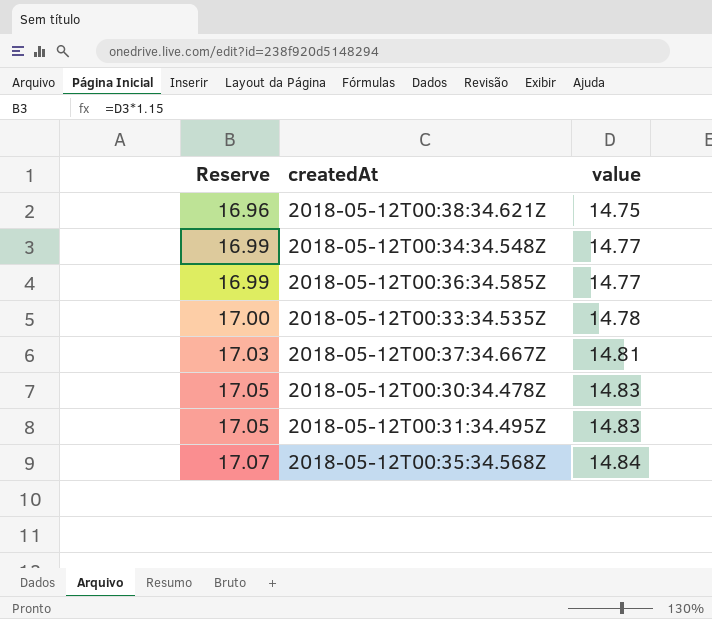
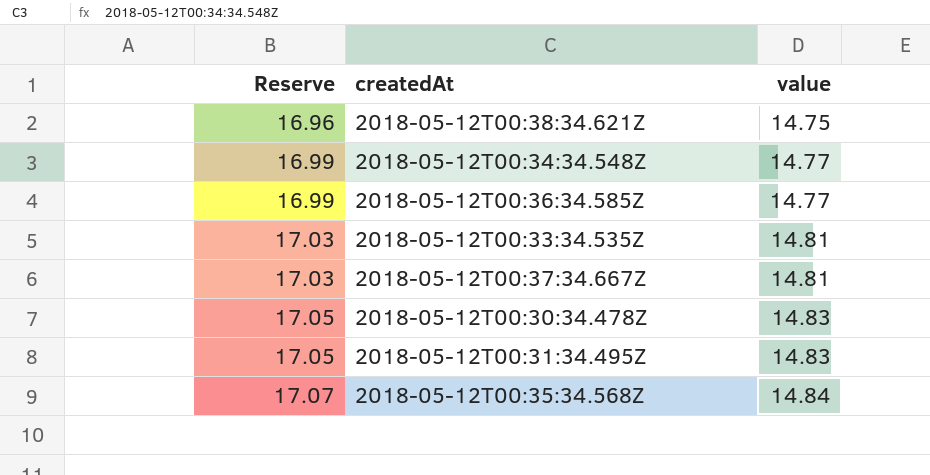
2018-05-12T00:33:34.535Z | Reserve: 17.00 -> 17.03
2018-05-12T00:33:34.535Z | value: 14.78 -> 14.81

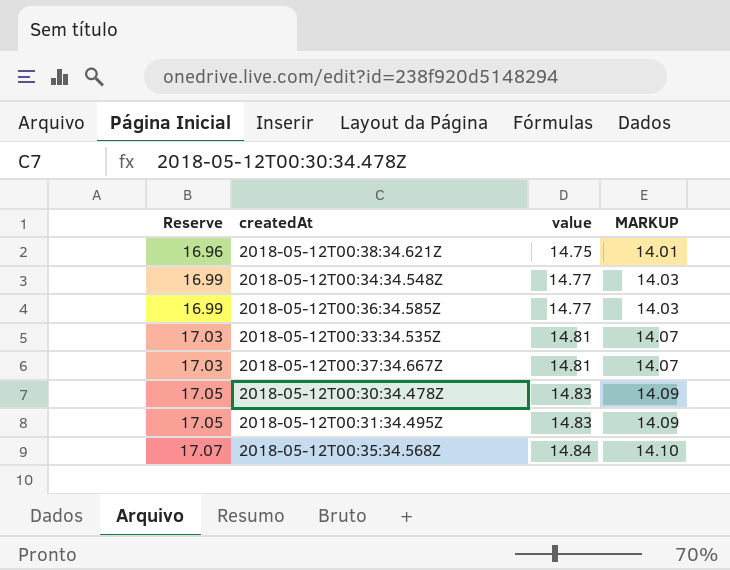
column MARKUP | formula: none -> [value] * 0.95

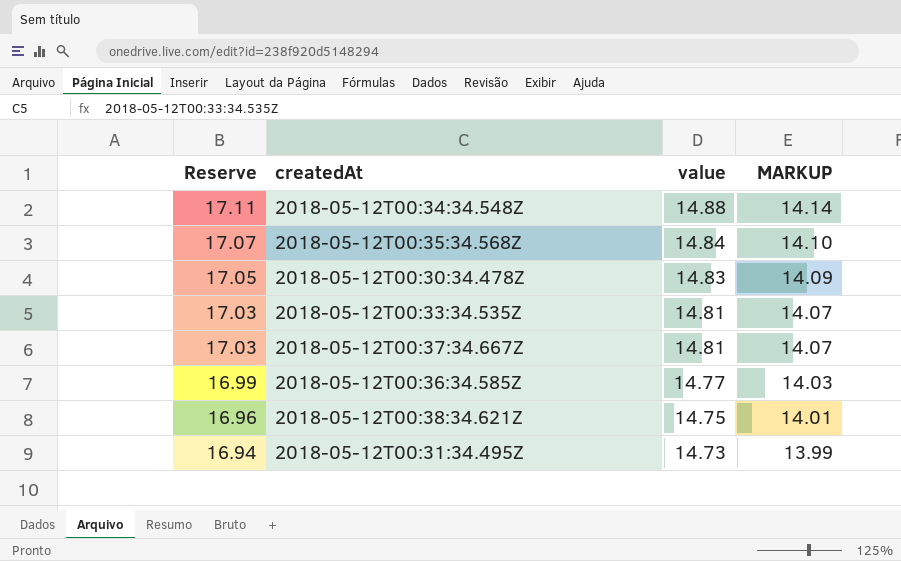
row order: Reserve ascending -> Reserve descending
2018-05-12T00:34:34.548Z | Reserve: 16.99 -> 17.11
2018-05-12T00:34:34.548Z | value: 14.77 -> 14.88
2018-05-12T00:34:34.548Z | MARKUP: 14.03 -> 14.14
2018-05-12T00:31:34.495Z | Reserve: 17.05 -> 16.94
2018-05-12T00:31:34.495Z | value: 14.83 -> 14.73
2018-05-12T00:31:34.495Z | MARKUP: 14.09 -> 13.99

